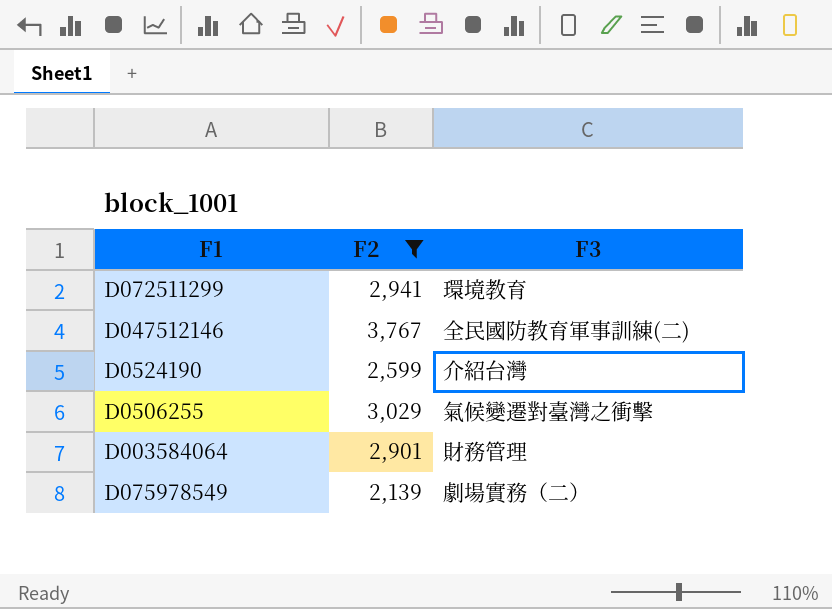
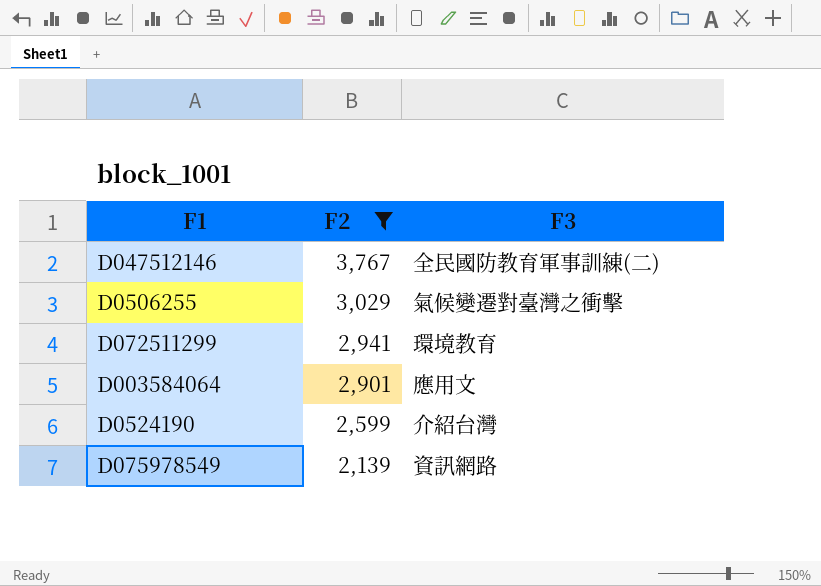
row order: none -> F2 descending
D003584064 | F3: 財務管理 -> 應用文
D075978549 | F3: 劇場實務（二） -> 資訊網路

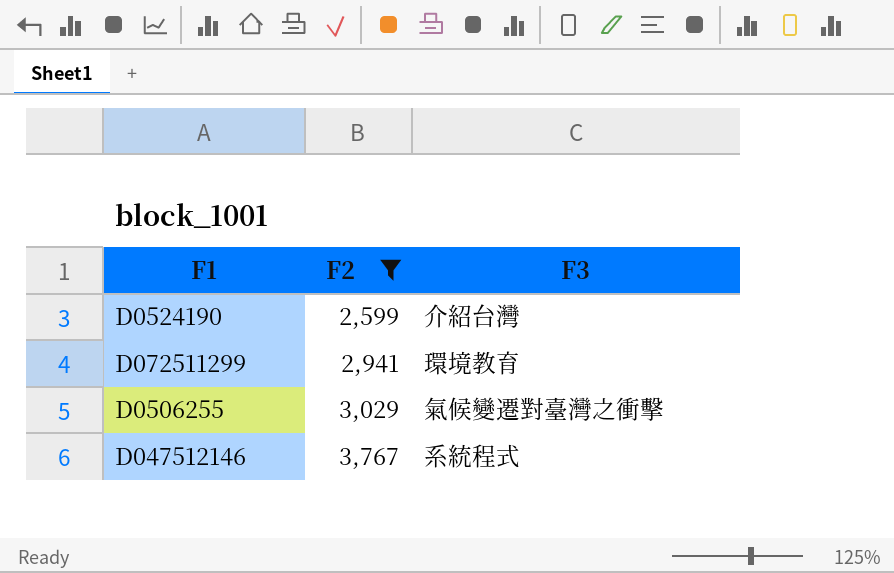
row order: F2 descending -> F2 ascending
row D003584064: 2,901 | 應用文 -> none
row D075978549: 2,139 | 資訊網路 -> none
D047512146 | F3: 全民國防教育軍事訓練(二) -> 系統程式

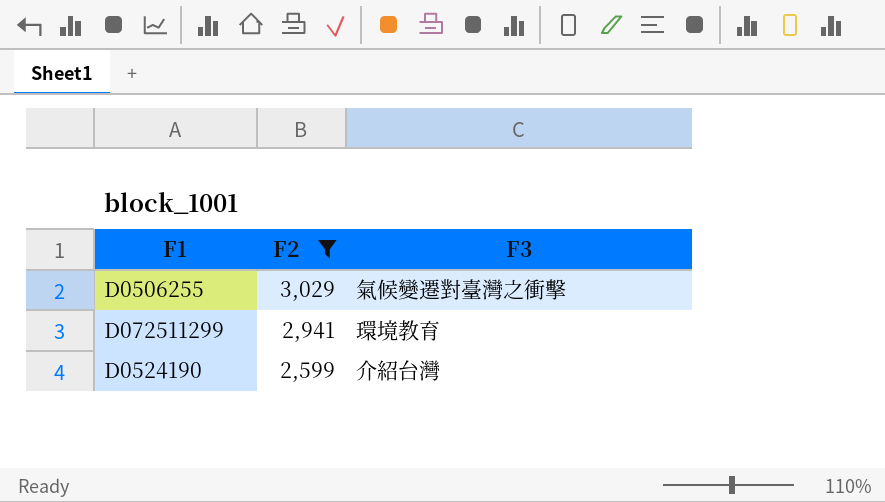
row order: F2 ascending -> F2 descending
row D047512146: 3,767 | 系統程式 -> none

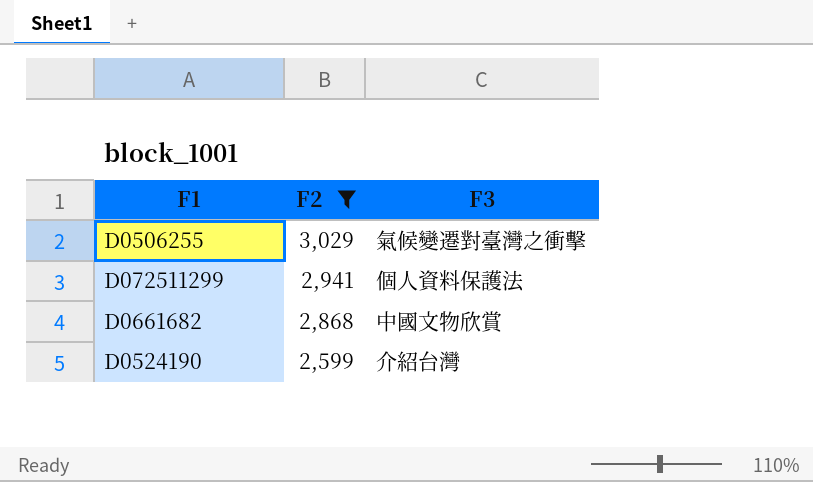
D072511299 | F3: 環境教育 -> 個人資料保護法
row D0661682: none -> 2,868 | 中國文物欣賞

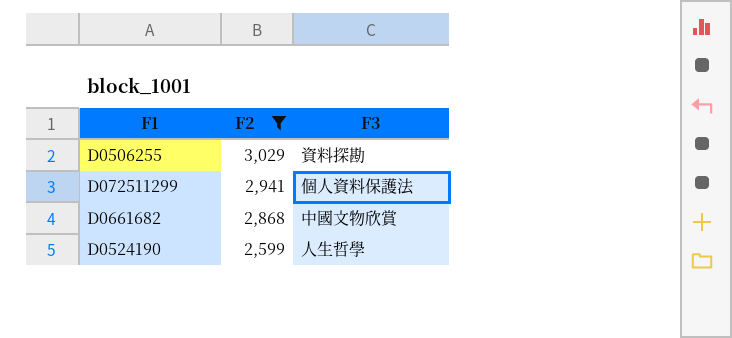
D0506255 | F3: 氣候變遷對臺灣之衝擊 -> 資料探勘
D0524190 | F3: 介紹台灣 -> 人生哲學

